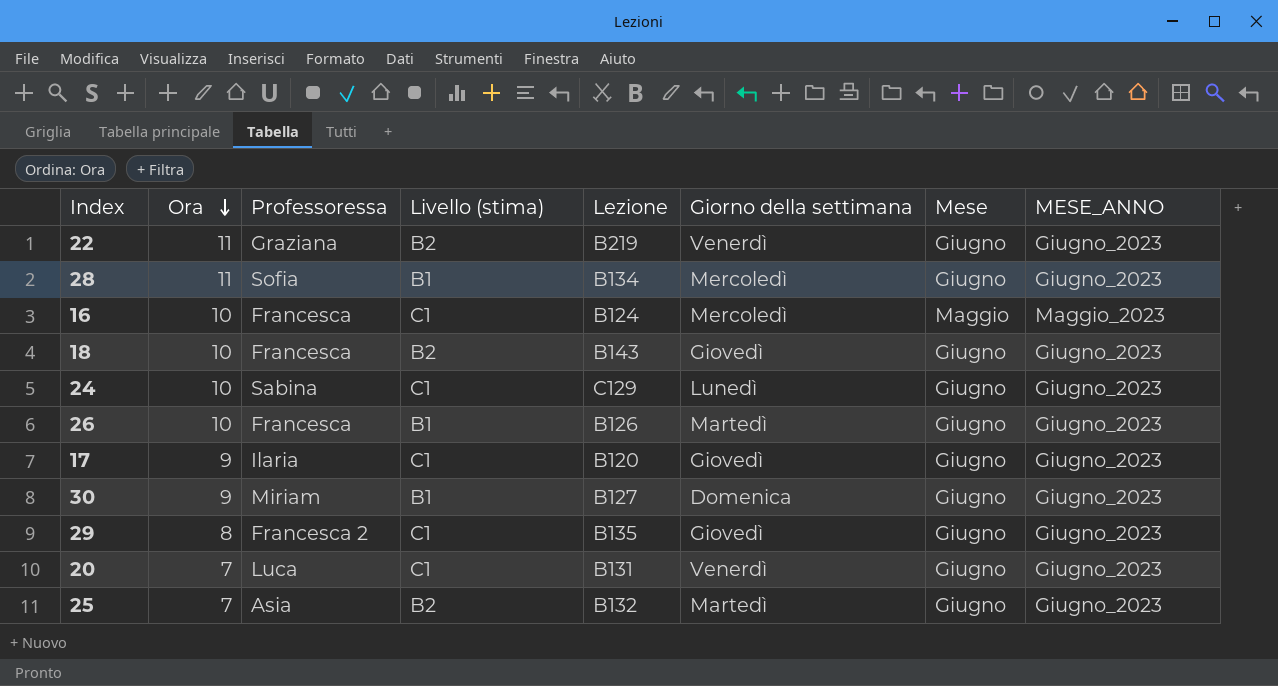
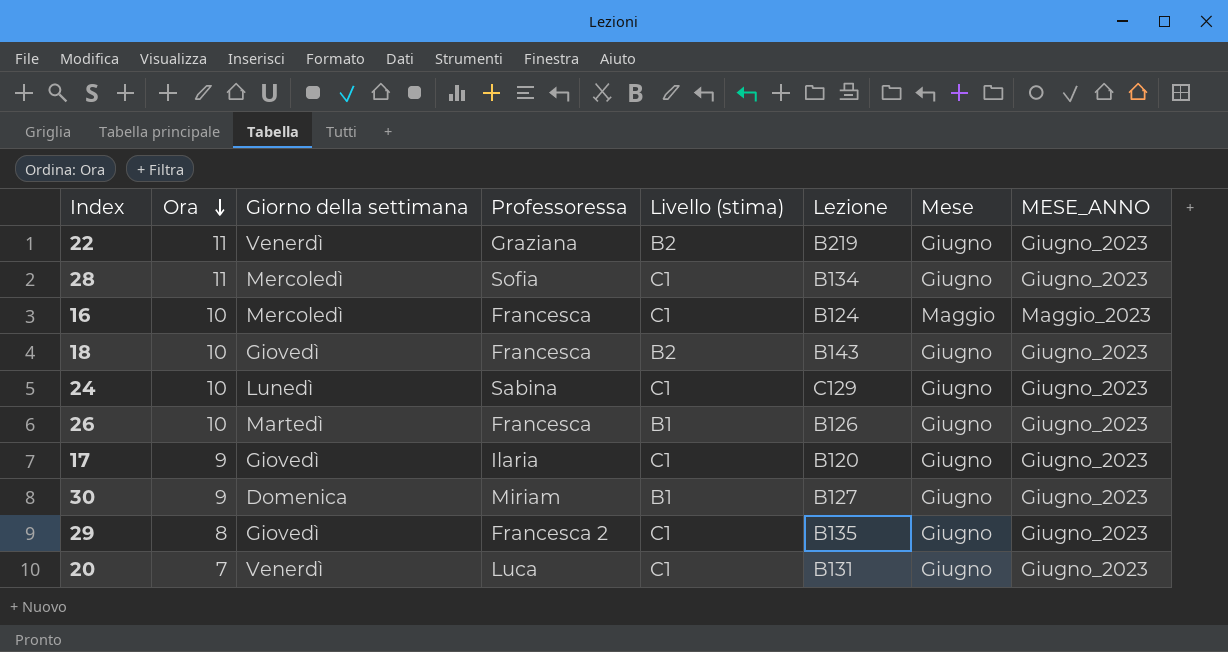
column Giorno della settimana | position: 6 -> 3
row 25: 7 | Asia | B2 | B132 | Martedì | Giugno | Giugno_2023 -> none
28 | Livello (stima): B1 -> C1

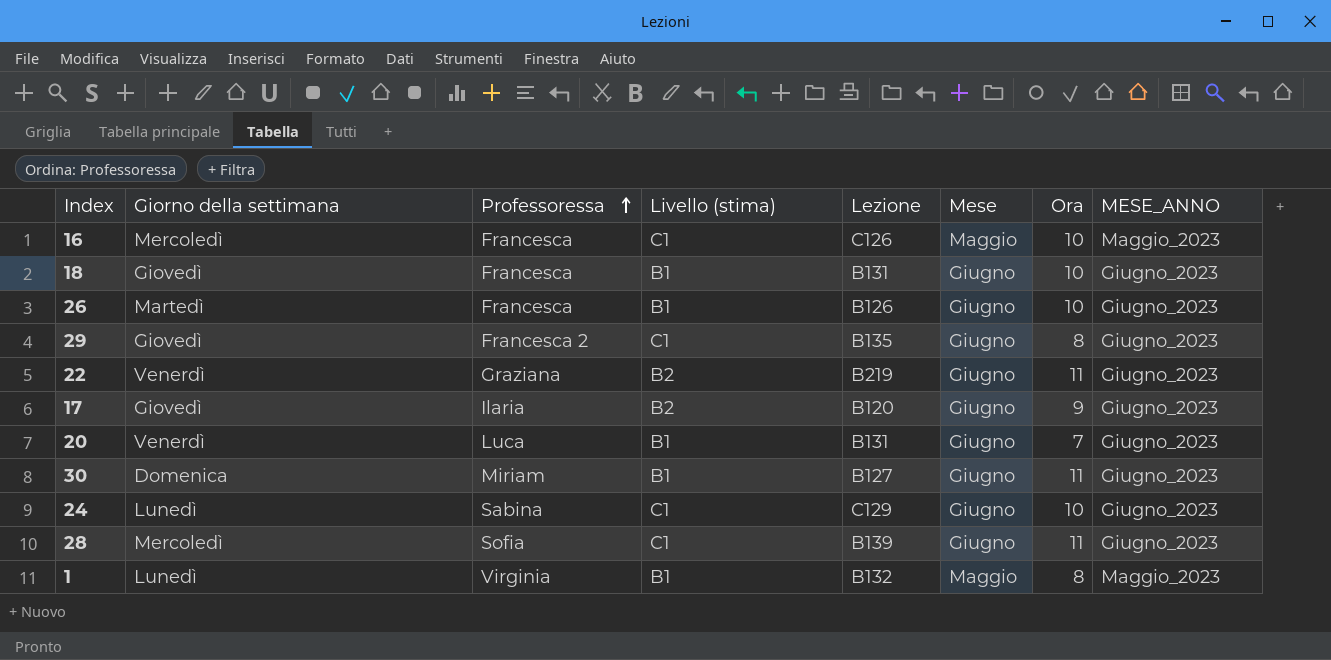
row order: Ora descending -> Professoressa ascending
column Ora | position: 2 -> 7
16 | Lezione: B124 -> C126
18 | Livello (stima): B2 -> B1
18 | Lezione: B143 -> B131
17 | Livello (stima): C1 -> B2
20 | Livello (stima): C1 -> B1
30 | Ora: 9 -> 11
28 | Lezione: B134 -> B139
row 1: none -> Lunedì | Virginia | B1 | B132 | Maggio | 8 | Maggio_2023

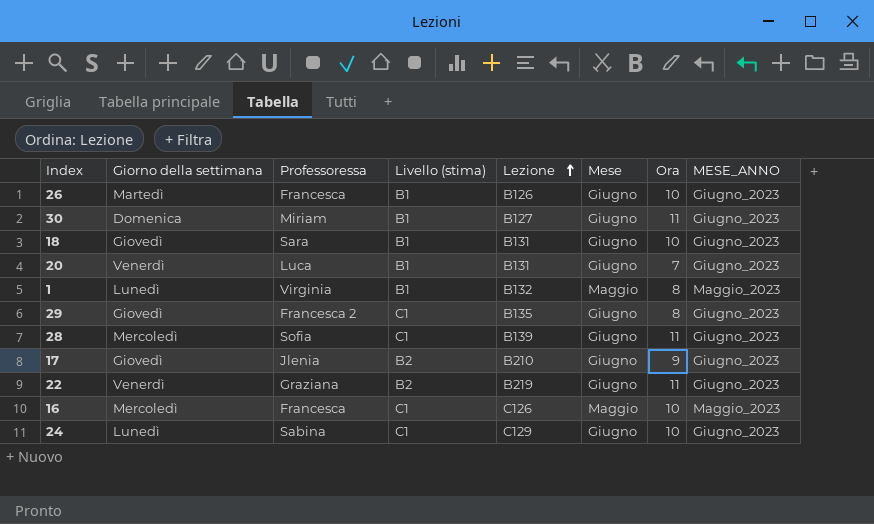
row order: Professoressa ascending -> Lezione ascending
18 | Professoressa: Francesca -> Sara
17 | Professoressa: Ilaria -> Jlenia
17 | Lezione: B120 -> B210

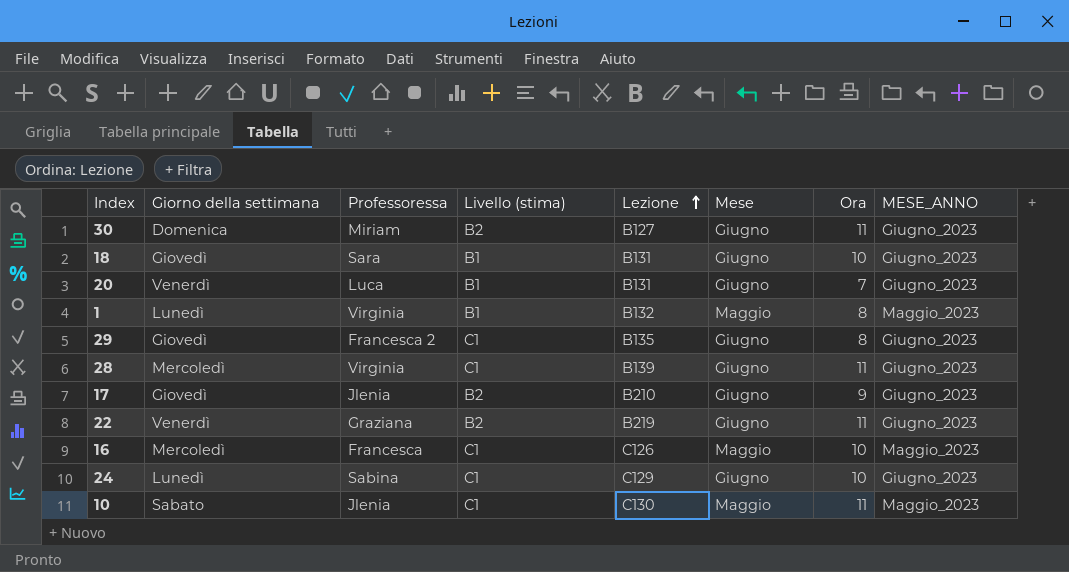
row 26: Martedì | Francesca | B1 | B126 | Giugno | 10 | Giugno_2023 -> none
30 | Livello (stima): B1 -> B2
28 | Professoressa: Sofia -> Virginia
row 10: none -> Sabato | Jlenia | C1 | C130 | Maggio | 11 | Maggio_2023

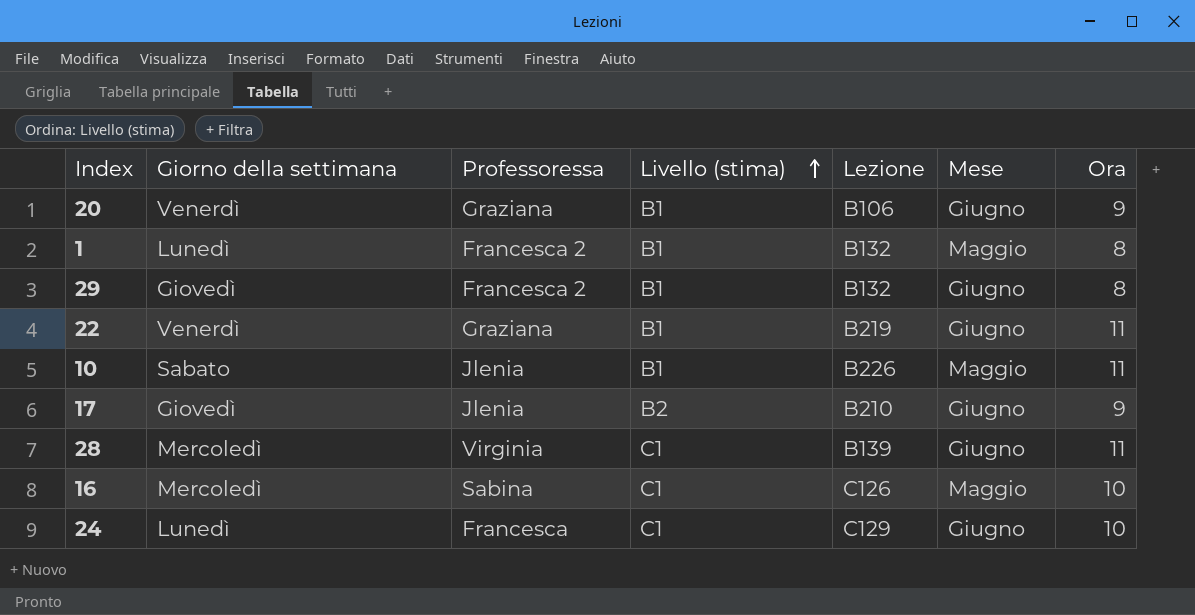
row order: Lezione ascending -> Livello (stima) ascending
column MESE_ANNO | position: 8 -> none
row 30: Domenica | Miriam | B2 | B127 | Giugno | 11 | Giugno_2023 -> none
row 18: Giovedì | Sara | B1 | B131 | Giugno | 10 | Giugno_2023 -> none
20 | Professoressa: Luca -> Graziana
20 | Lezione: B131 -> B106
20 | Ora: 7 -> 9
1 | Professoressa: Virginia -> Francesca 2
29 | Livello (stima): C1 -> B1
29 | Lezione: B135 -> B132
22 | Livello (stima): B2 -> B1
10 | Livello (stima): C1 -> B1
10 | Lezione: C130 -> B226
16 | Professoressa: Francesca -> Sabina
24 | Professoressa: Sabina -> Francesca

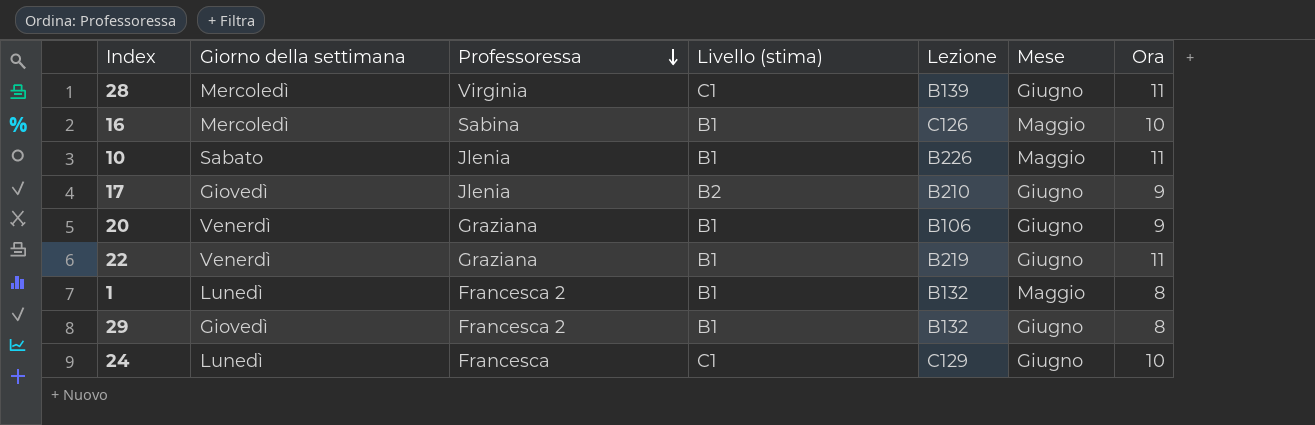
row order: Livello (stima) ascending -> Professoressa descending
16 | Livello (stima): C1 -> B1

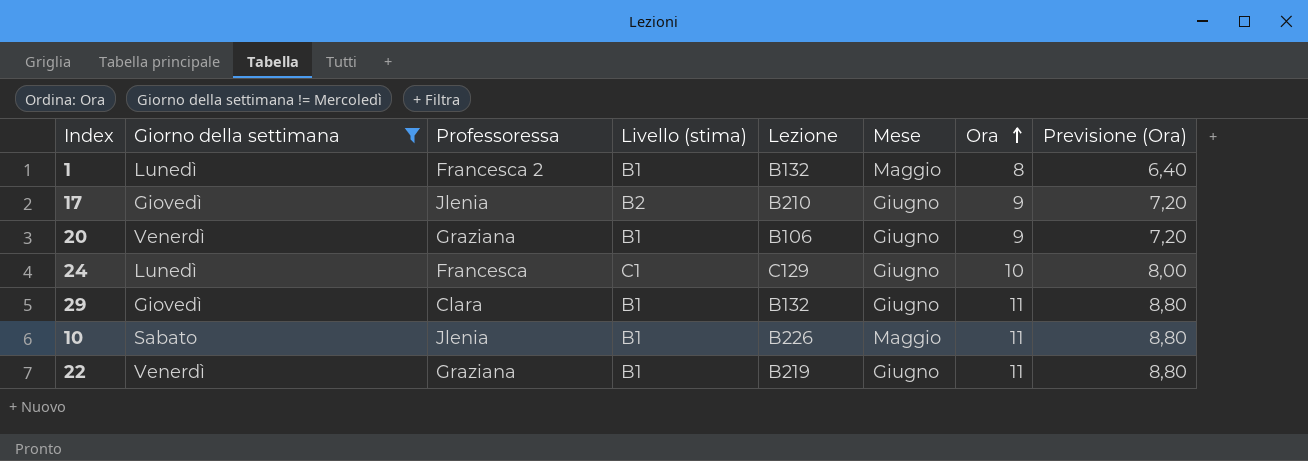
filter: none -> Giorno della settimana != Mercoledì
row order: Professoressa descending -> Ora ascending
column Previsione (Ora) | formula: none -> [Ora] * 0,8
29 | Professoressa: Francesca 2 -> Clara
29 | Ora: 8 -> 11

